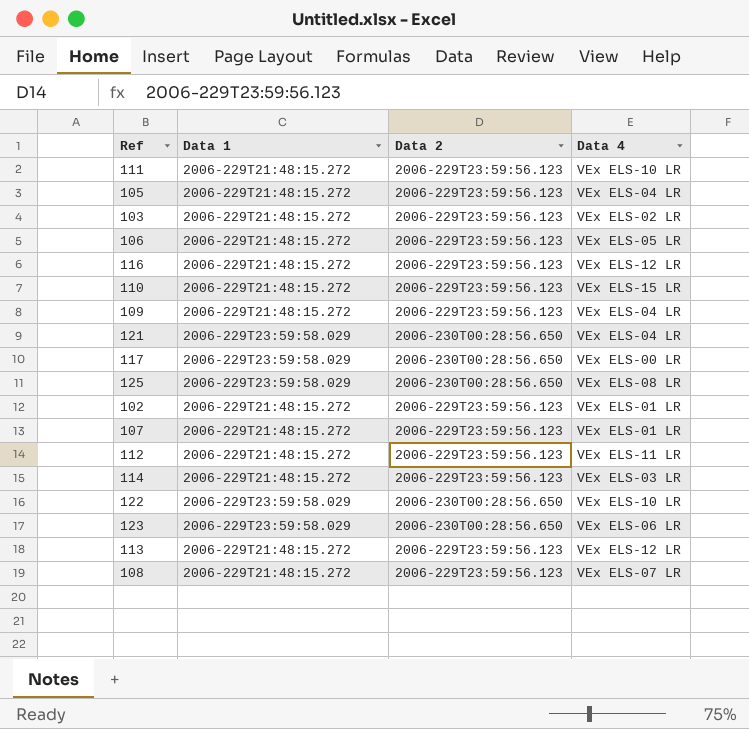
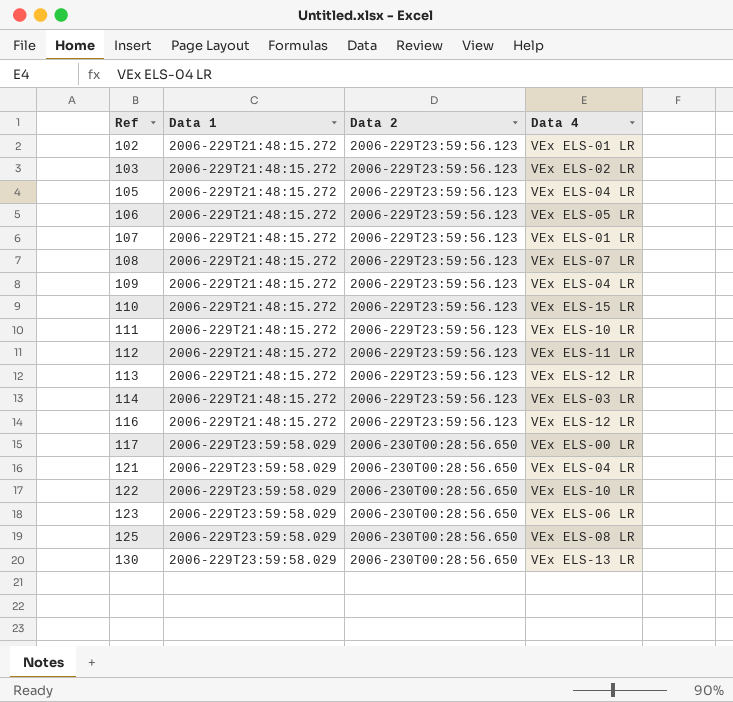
row order: none -> Ref ascending
row 130: none -> 2006-229T23:59:58.029 | 2006-230T00:28:56.650 | VEx ELS-13 LR

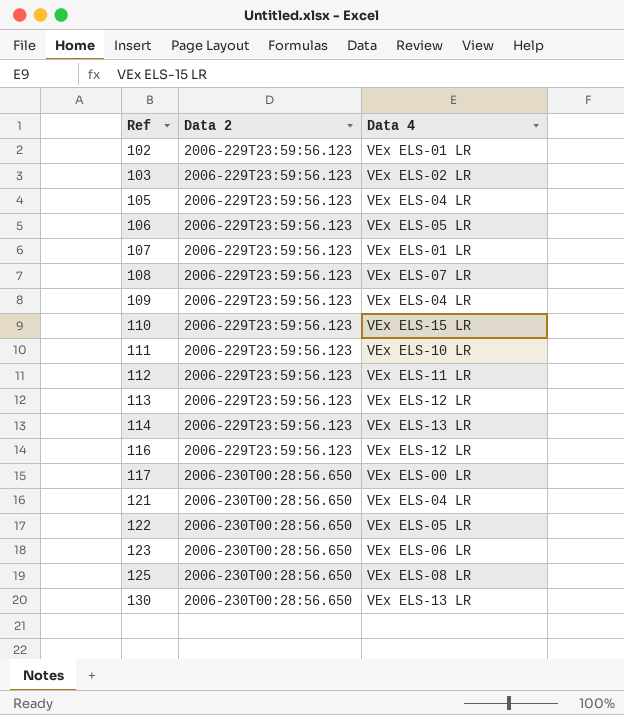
column Data 1 | position: 2 -> none
114 | Data 4: VEx ELS-03 LR -> VEx ELS-13 LR
122 | Data 4: VEx ELS-10 LR -> VEx ELS-05 LR

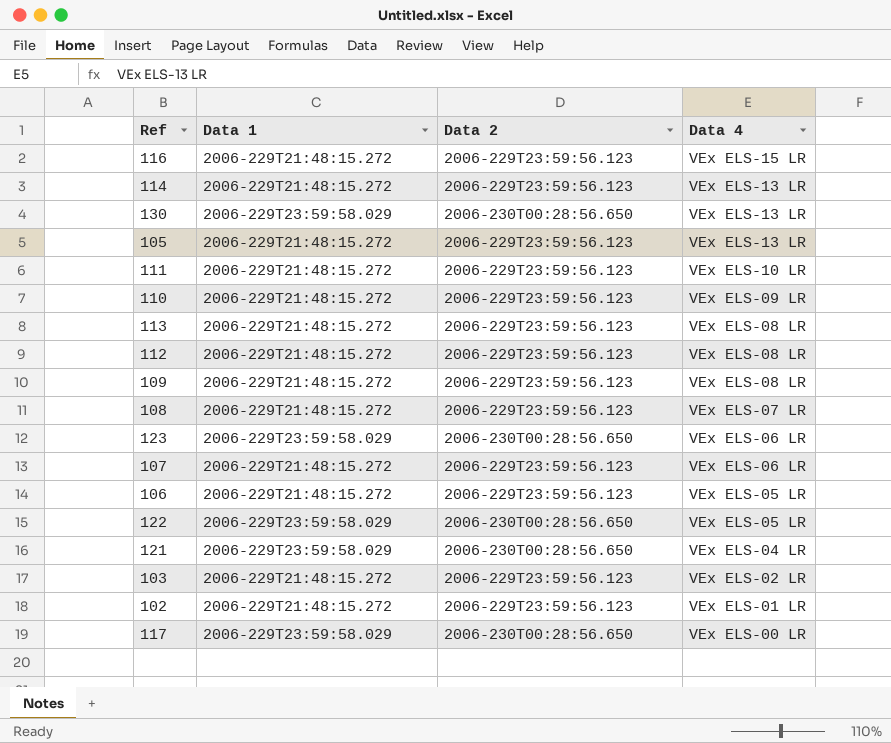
row order: Ref ascending -> Data 4 descending
column Data 1 | position: none -> 2
row 125: 2006-230T00:28:56.650 | VEx ELS-08 LR -> none
116 | Data 4: VEx ELS-12 LR -> VEx ELS-15 LR
105 | Data 4: VEx ELS-04 LR -> VEx ELS-13 LR
110 | Data 4: VEx ELS-15 LR -> VEx ELS-09 LR
113 | Data 4: VEx ELS-12 LR -> VEx ELS-08 LR
112 | Data 4: VEx ELS-11 LR -> VEx ELS-08 LR
109 | Data 4: VEx ELS-04 LR -> VEx ELS-08 LR
107 | Data 4: VEx ELS-01 LR -> VEx ELS-06 LR

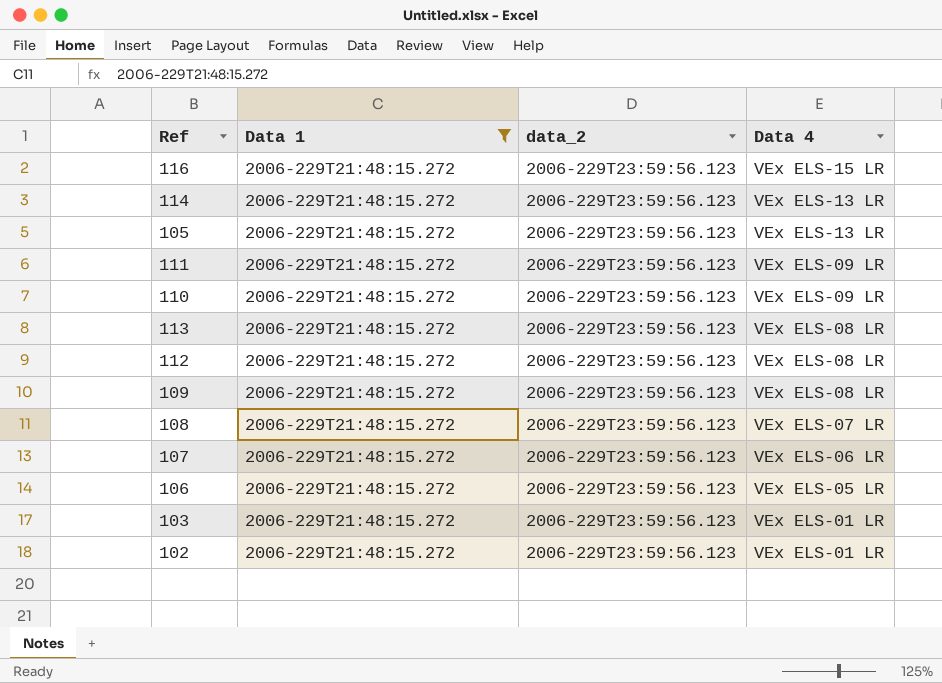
filter: none -> Data 1 = 2006-229T21:48:15.272
column name: Data 2 -> data_2
111 | Data 4: VEx ELS-10 LR -> VEx ELS-09 LR
103 | Data 4: VEx ELS-02 LR -> VEx ELS-01 LR

